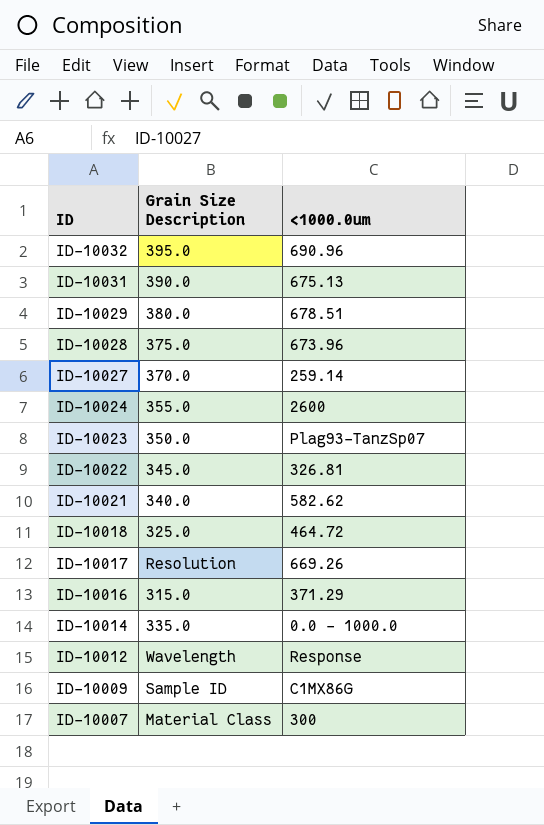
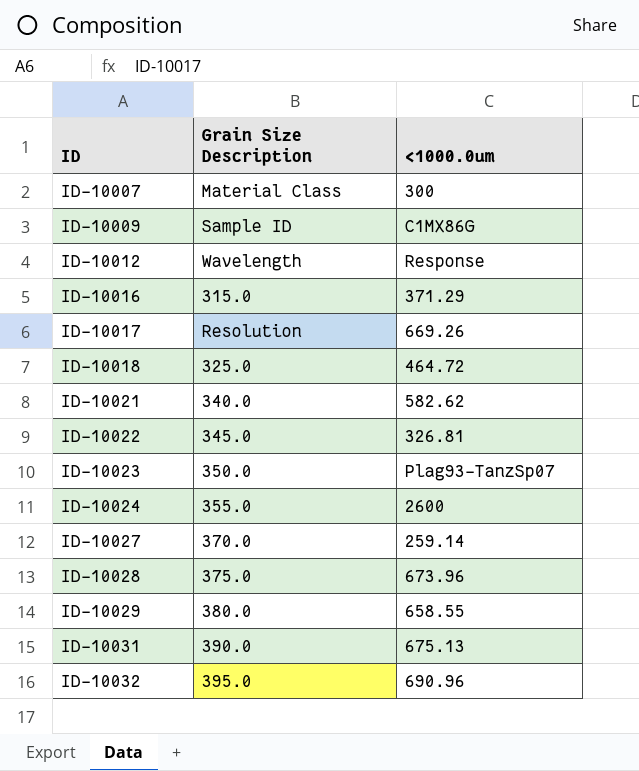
row order: ID descending -> ID ascending
row ID-10014: 335.0 | 0.0 - 1000.0 -> none
ID-10029 | <1000.0um: 678.51 -> 658.55

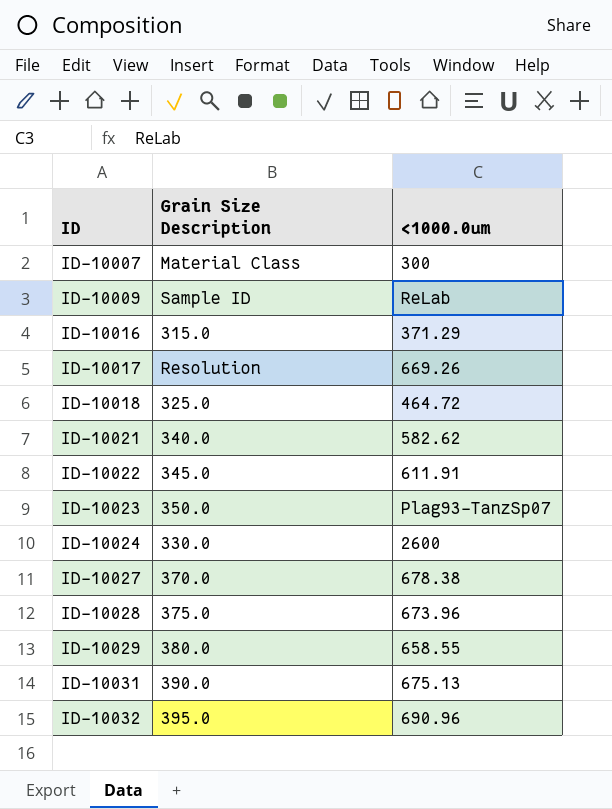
row ID-10012: Wavelength | Response -> none
ID-10009 | <1000.0um: C1MX86G -> ReLab
ID-10022 | <1000.0um: 326.81 -> 611.91
ID-10024 | Grain Size Description: 355.0 -> 330.0
ID-10027 | <1000.0um: 259.14 -> 678.38

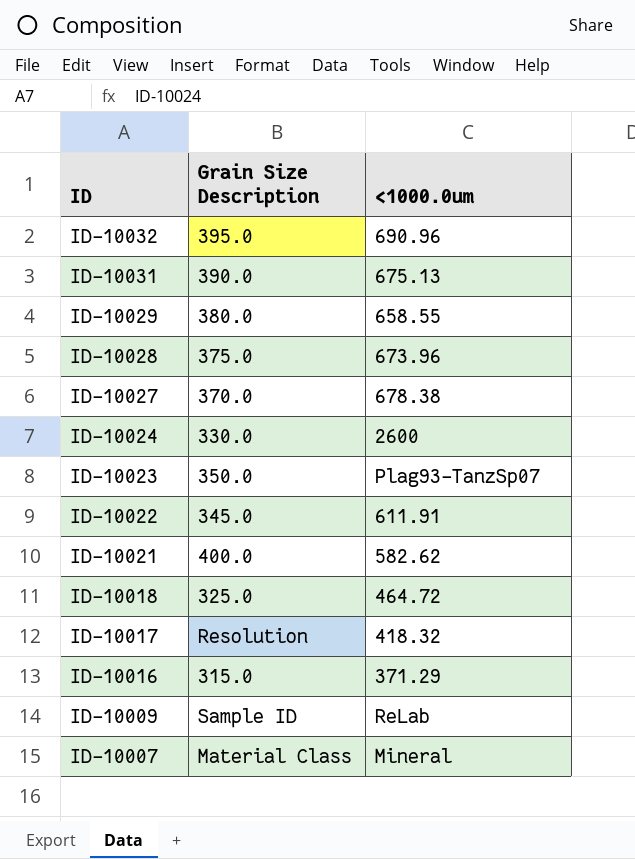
row order: ID ascending -> ID descending
ID-10021 | Grain Size Description: 340.0 -> 400.0
ID-10017 | <1000.0um: 669.26 -> 418.32
ID-10007 | <1000.0um: 300 -> Mineral

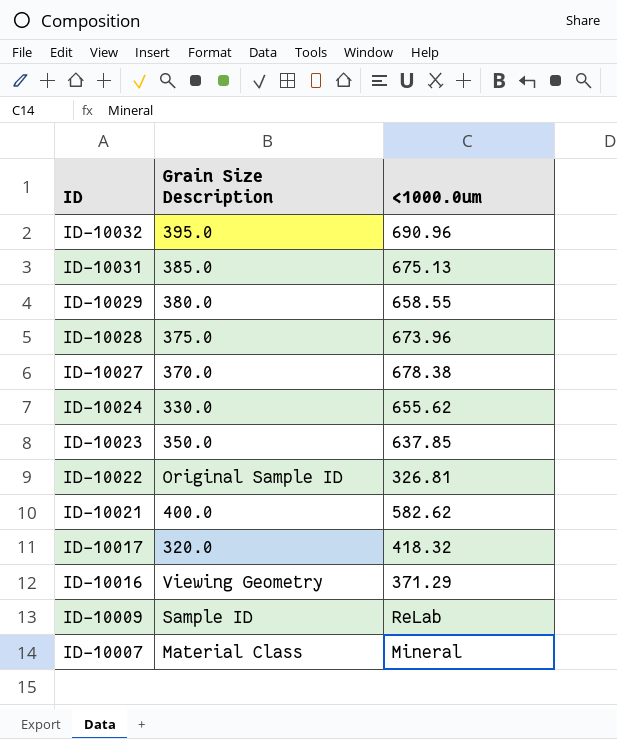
row ID-10018: 325.0 | 464.72 -> none
ID-10031 | Grain Size Description: 390.0 -> 385.0
ID-10024 | <1000.0um: 2600 -> 655.62
ID-10023 | <1000.0um: Plag93-TanzSp07 -> 637.85
ID-10022 | Grain Size Description: 345.0 -> Original Sample ID
ID-10022 | <1000.0um: 611.91 -> 326.81
ID-10017 | Grain Size Description: Resolution -> 320.0
ID-10016 | Grain Size Description: 315.0 -> Viewing Geometry

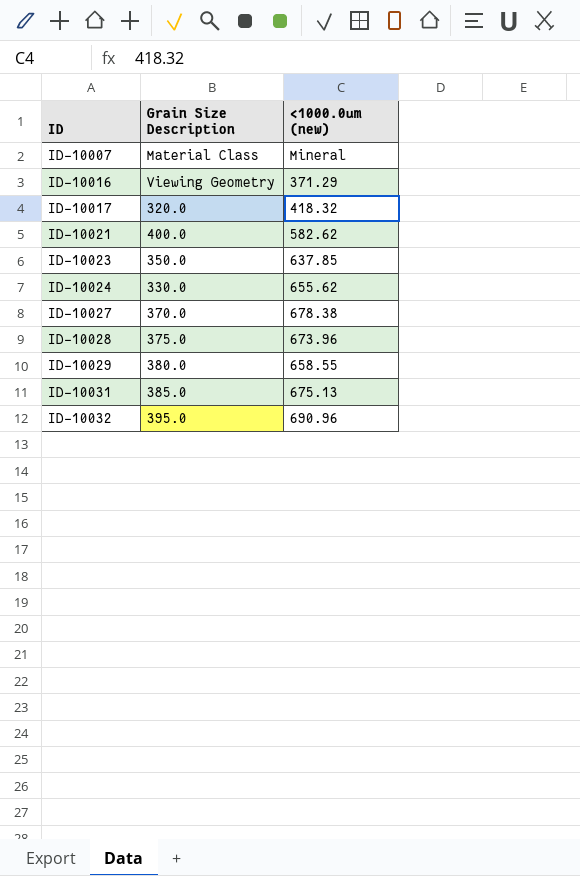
row order: ID descending -> ID ascending
column name: <1000.0um -> <1000.0um (new)
row ID-10022: Original Sample ID | 326.81 -> none
row ID-10009: Sample ID | ReLab -> none

